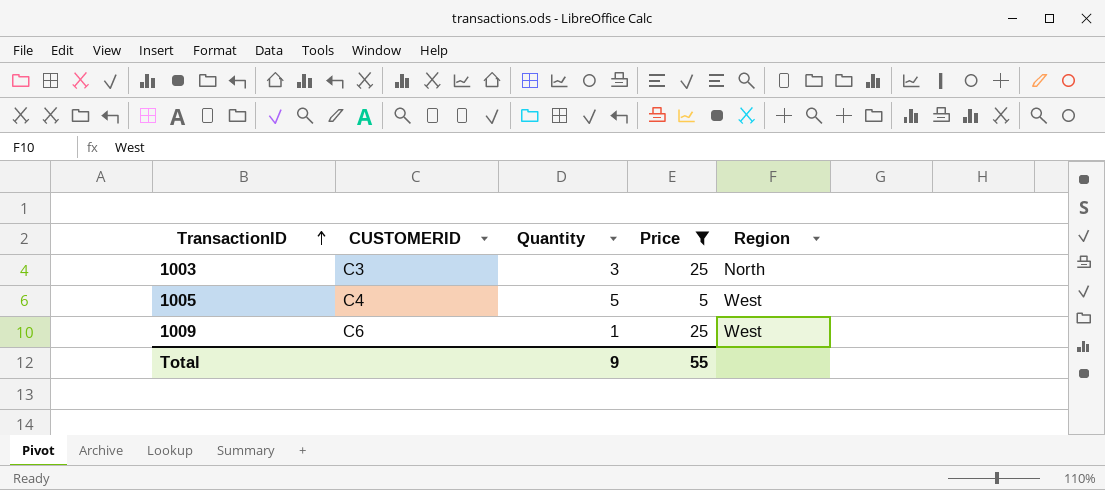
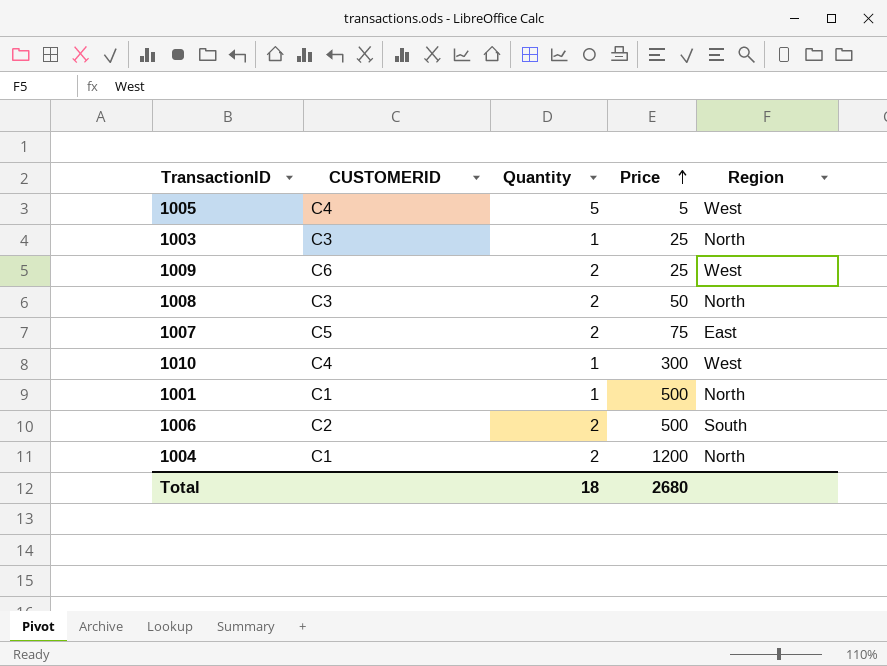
filter: Price <= 25 -> none
row order: TransactionID ascending -> Price ascending
1003 | Quantity: 3 -> 1
1009 | Quantity: 1 -> 2
Total | Quantity: 9 -> 18
Total | Price: 55 -> 2680

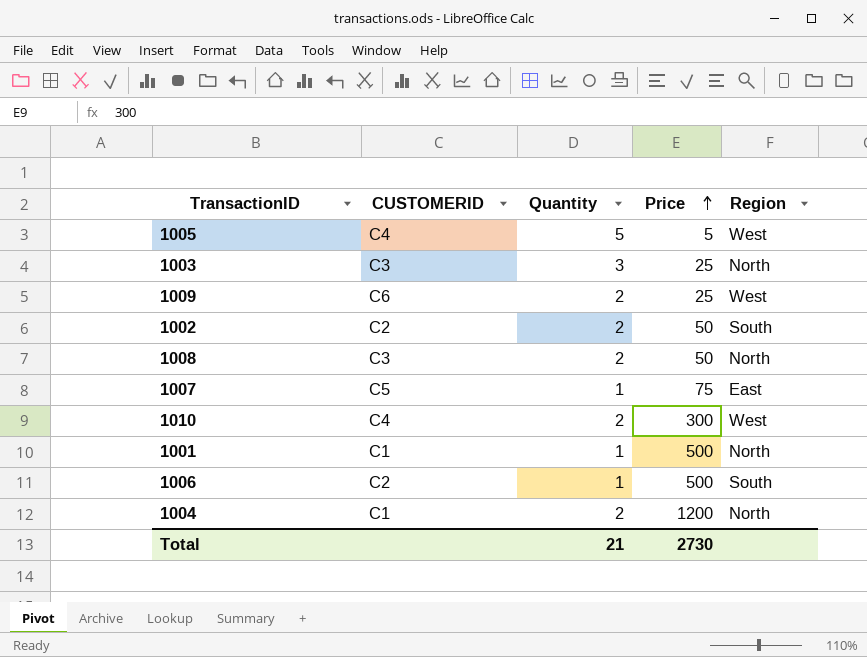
1003 | Quantity: 1 -> 3
row 1002: none -> C2 | 2 | 50 | South
1007 | Quantity: 2 -> 1
1010 | Quantity: 1 -> 2
1006 | Quantity: 2 -> 1
Total | Quantity: 18 -> 21
Total | Price: 2680 -> 2730

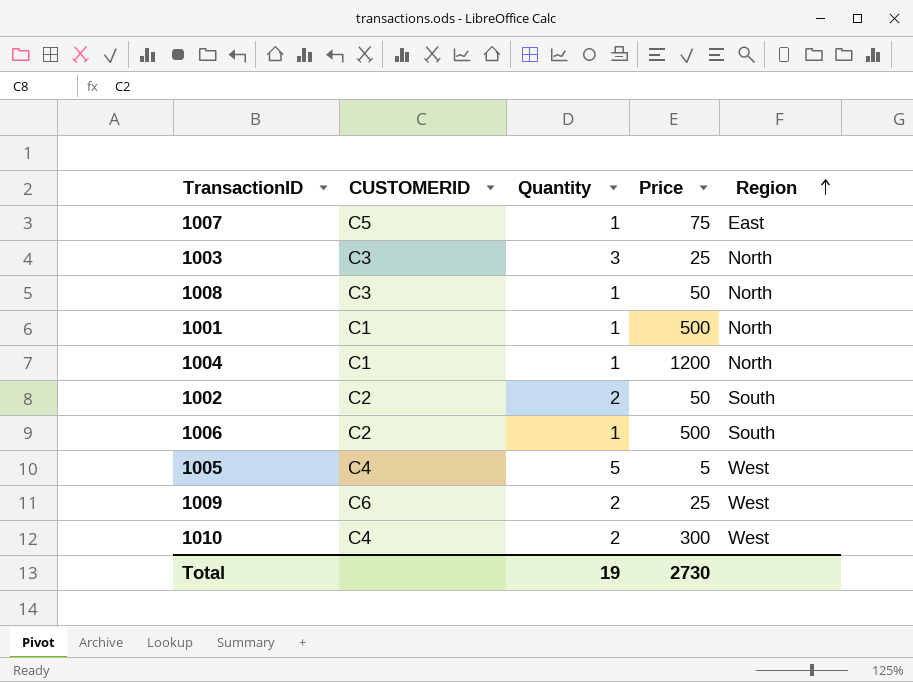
row order: Price ascending -> Region ascending
1008 | Quantity: 2 -> 1
1004 | Quantity: 2 -> 1
Total | Quantity: 21 -> 19

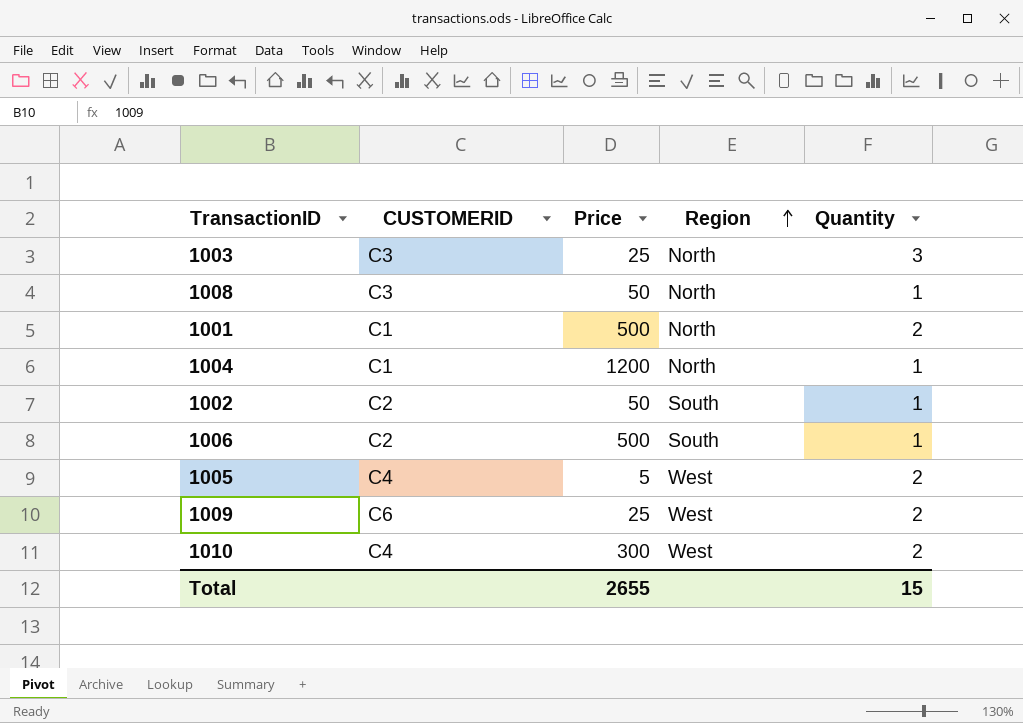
column Quantity | position: 3 -> 5
row 1007: C5 | 1 | 75 | East -> none
1001 | Quantity: 1 -> 2
1002 | Quantity: 2 -> 1
1005 | Quantity: 5 -> 2
Total | Price: 2730 -> 2655
Total | Quantity: 19 -> 15

